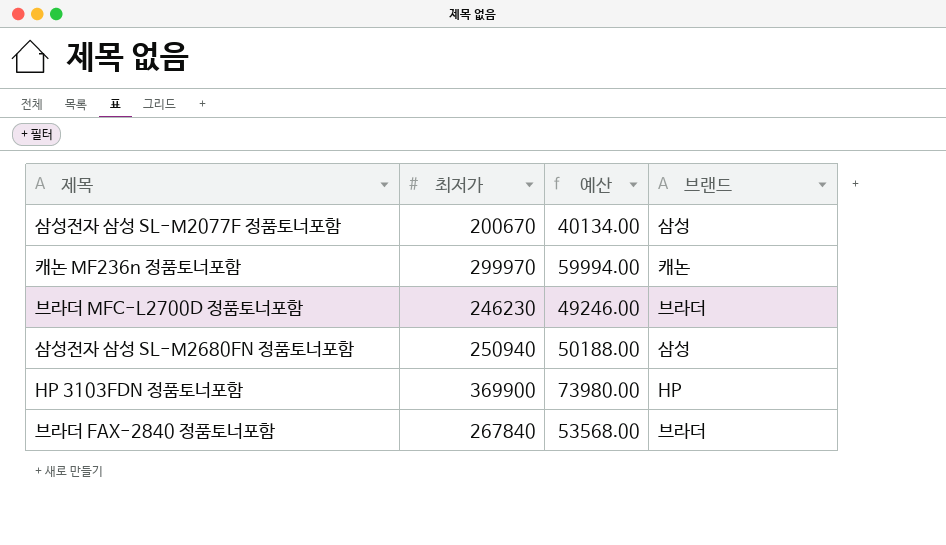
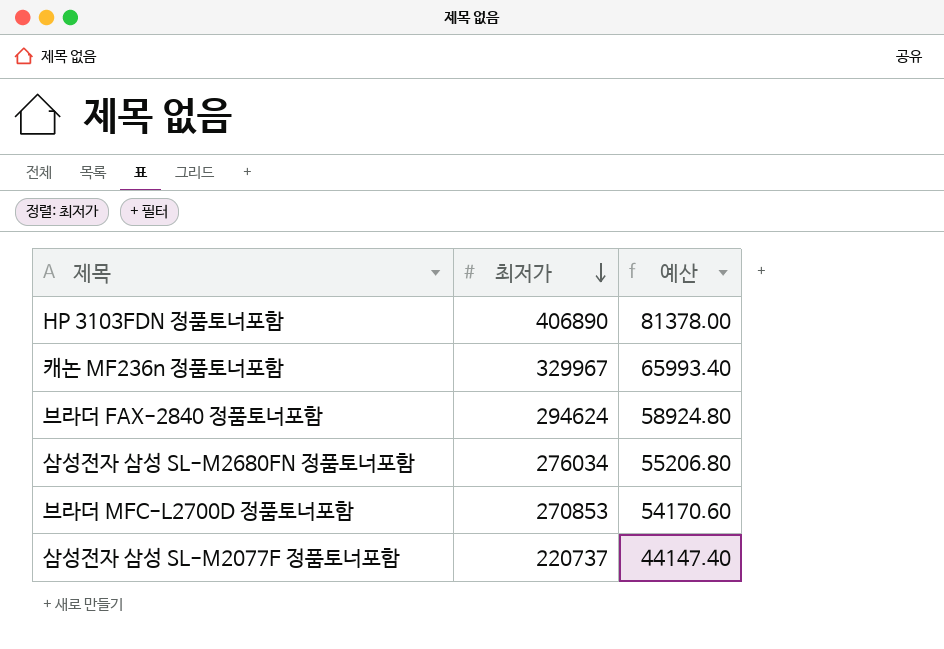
row order: none -> 최저가 descending
column 브랜드 | position: 4 -> none
HP 3103FDN 정품토너포함 | 최저가: 369900 -> 406890
HP 3103FDN 정품토너포함 | 예산: 73980.00 -> 81378.00
캐논 MF236n 정품토너포함 | 최저가: 299970 -> 329967
캐논 MF236n 정품토너포함 | 예산: 59994.00 -> 65993.40
브라더 FAX-2840 정품토너포함 | 최저가: 267840 -> 294624
브라더 FAX-2840 정품토너포함 | 예산: 53568.00 -> 58924.80
삼성전자 삼성 SL-M2680FN 정품토너포함 | 최저가: 250940 -> 276034
삼성전자 삼성 SL-M2680FN 정품토너포함 | 예산: 50188.00 -> 55206.80
브라더 MFC-L2700D 정품토너포함 | 최저가: 246230 -> 270853
브라더 MFC-L2700D 정품토너포함 | 예산: 49246.00 -> 54170.60
삼성전자 삼성 SL-M2077F 정품토너포함 | 최저가: 200670 -> 220737
삼성전자 삼성 SL-M2077F 정품토너포함 | 예산: 40134.00 -> 44147.40

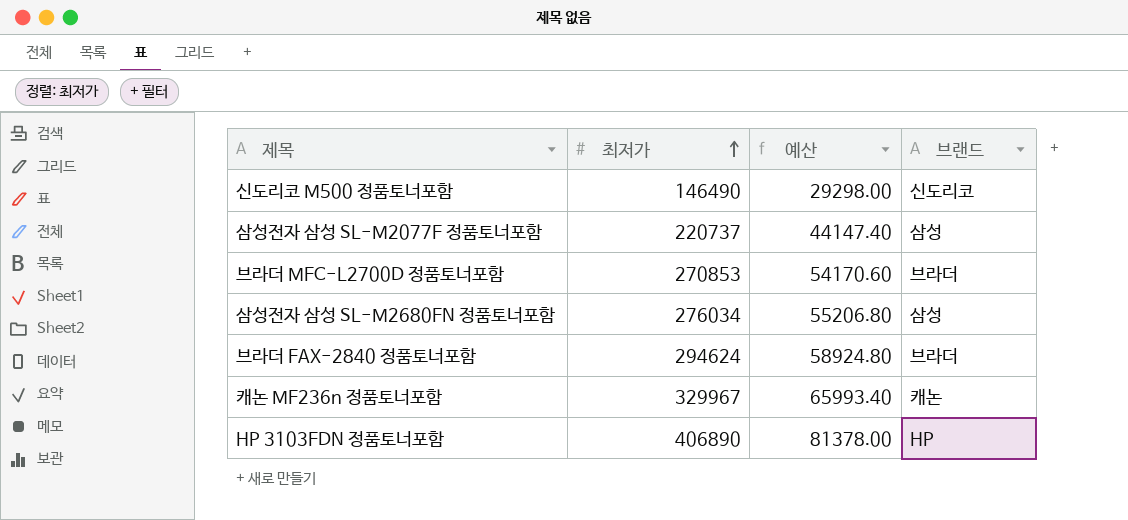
row order: 최저가 descending -> 최저가 ascending
column 브랜드 | position: none -> 4
row 신도리코 M500 정품토너포함: none -> 146490 | 29298.00 | 신도리코

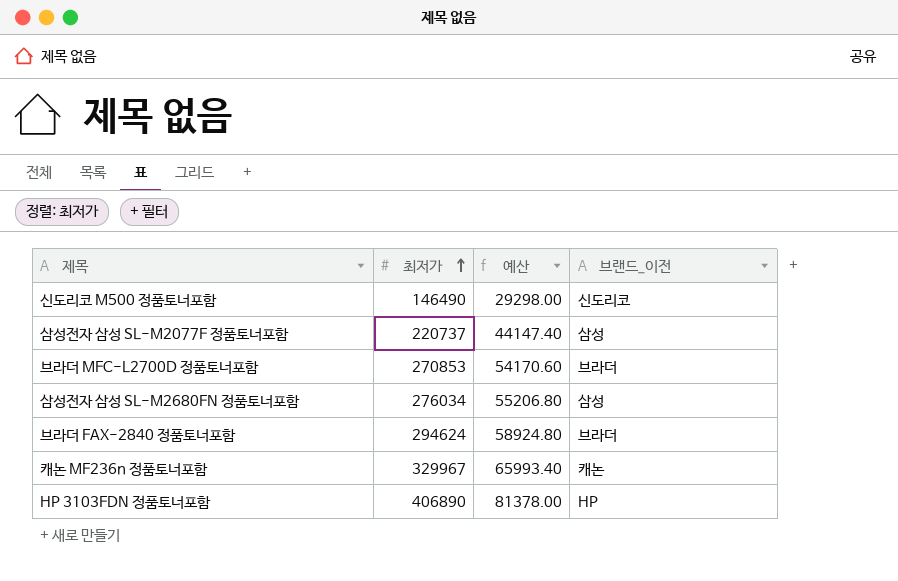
column name: 브랜드 -> 브랜드_이전

